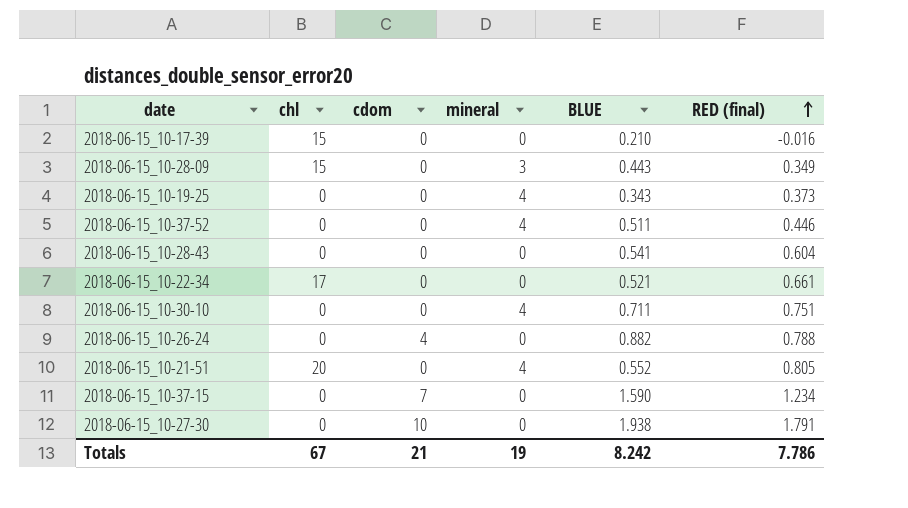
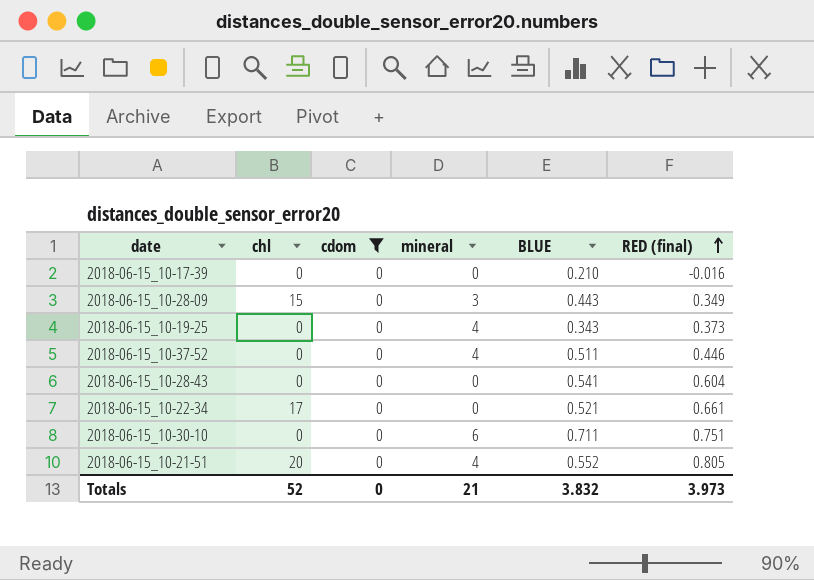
filter: none -> cdom = 0
2018-06-15_10-17-39 | chl: 15 -> 0
2018-06-15_10-30-10 | mineral: 4 -> 6
Totals | chl: 67 -> 52
Totals | cdom: 21 -> 0
Totals | mineral: 19 -> 21
Totals | BLUE: 8.242 -> 3.832
Totals | RED (final): 7.786 -> 3.973

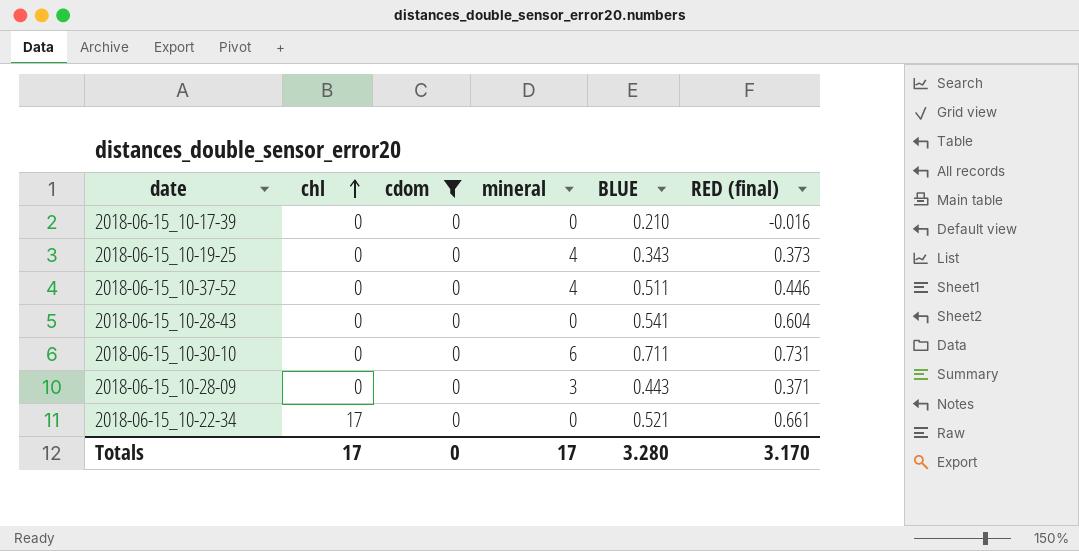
row order: RED (final) ascending -> chl ascending
row 2018-06-15_10-21-51: 20 | 0 | 4 | 0.552 | 0.805 -> none
2018-06-15_10-30-10 | RED (final): 0.751 -> 0.731
2018-06-15_10-28-09 | chl: 15 -> 0
2018-06-15_10-28-09 | RED (final): 0.349 -> 0.371
Totals | chl: 52 -> 17
Totals | mineral: 21 -> 17
Totals | BLUE: 3.832 -> 3.280
Totals | RED (final): 3.973 -> 3.170

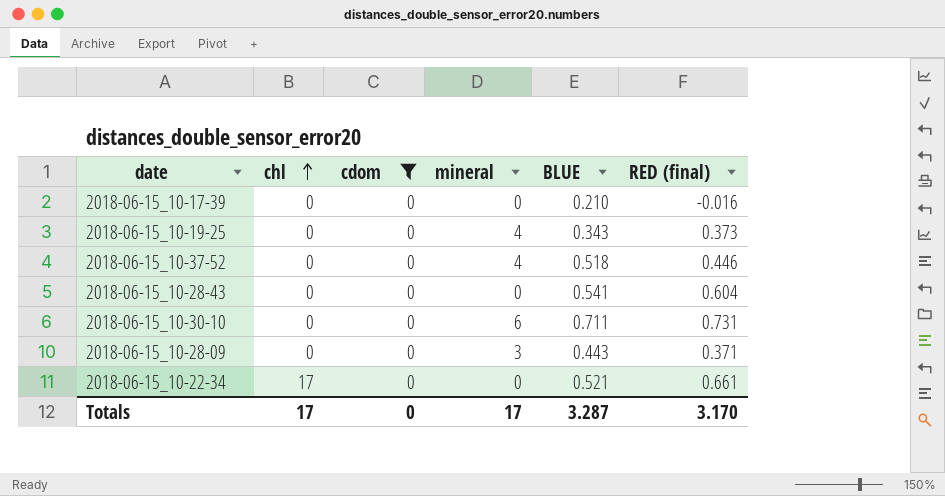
2018-06-15_10-37-52 | BLUE: 0.511 -> 0.518
Totals | BLUE: 3.280 -> 3.287

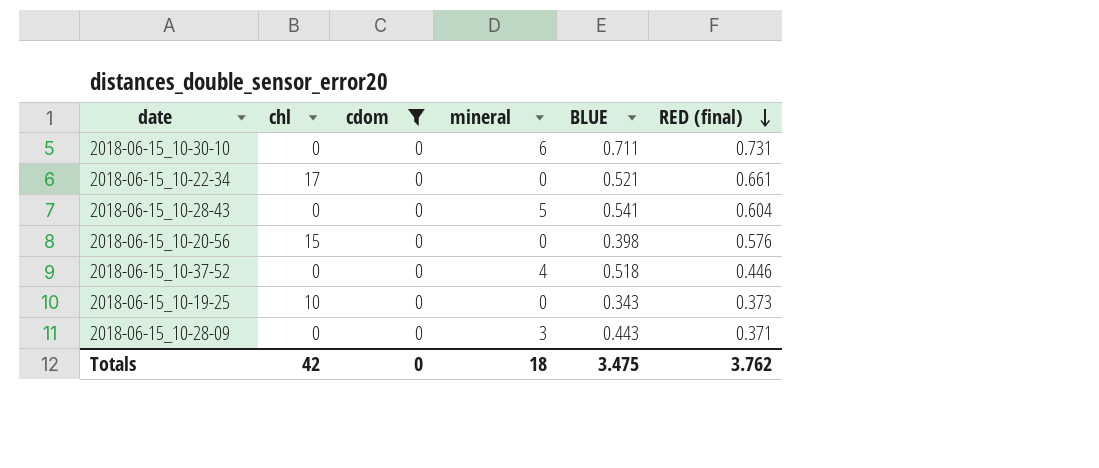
row order: chl ascending -> RED (final) descending
row 2018-06-15_10-17-39: 0 | 0 | 0 | 0.210 | -0.016 -> none
2018-06-15_10-28-43 | mineral: 0 -> 5
row 2018-06-15_10-20-56: none -> 15 | 0 | 0 | 0.398 | 0.576
2018-06-15_10-19-25 | chl: 0 -> 10
2018-06-15_10-19-25 | mineral: 4 -> 0
Totals | chl: 17 -> 42
Totals | mineral: 17 -> 18
Totals | BLUE: 3.287 -> 3.475
Totals | RED (final): 3.170 -> 3.762

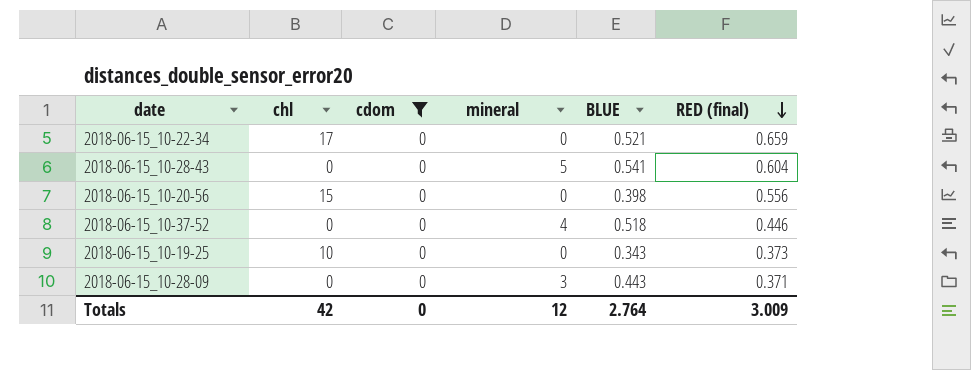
row 2018-06-15_10-30-10: 0 | 0 | 6 | 0.711 | 0.731 -> none
2018-06-15_10-22-34 | RED (final): 0.661 -> 0.659
2018-06-15_10-20-56 | RED (final): 0.576 -> 0.556
Totals | mineral: 18 -> 12
Totals | BLUE: 3.475 -> 2.764
Totals | RED (final): 3.762 -> 3.009

